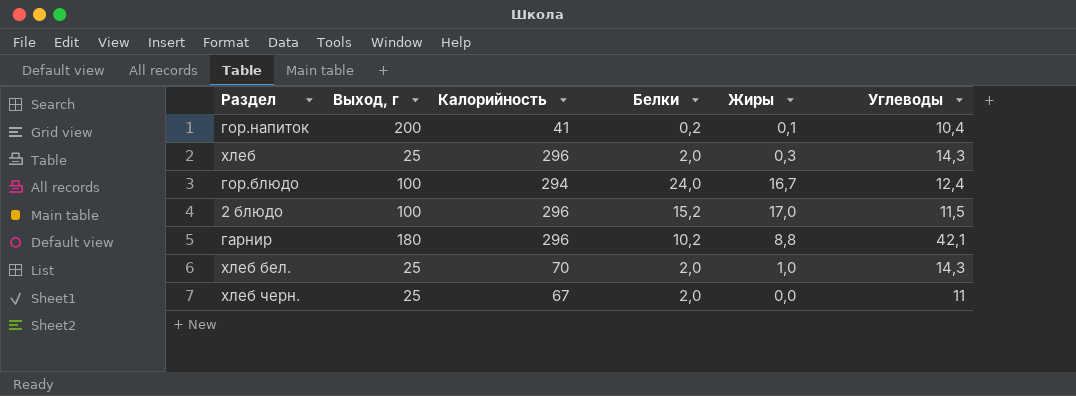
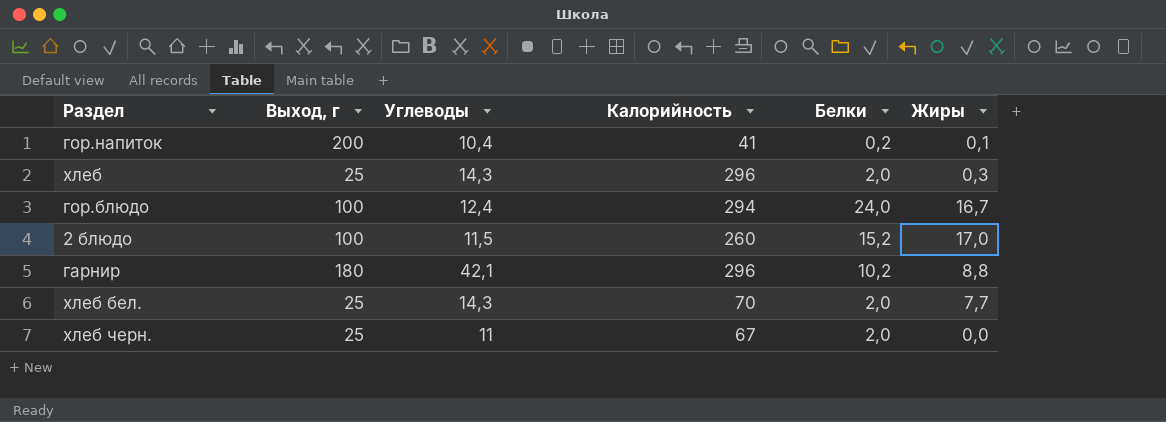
column Углеводы | position: 6 -> 3
2 блюдо | Калорийность: 296 -> 260
хлеб бел. | Жиры: 1,0 -> 7,7

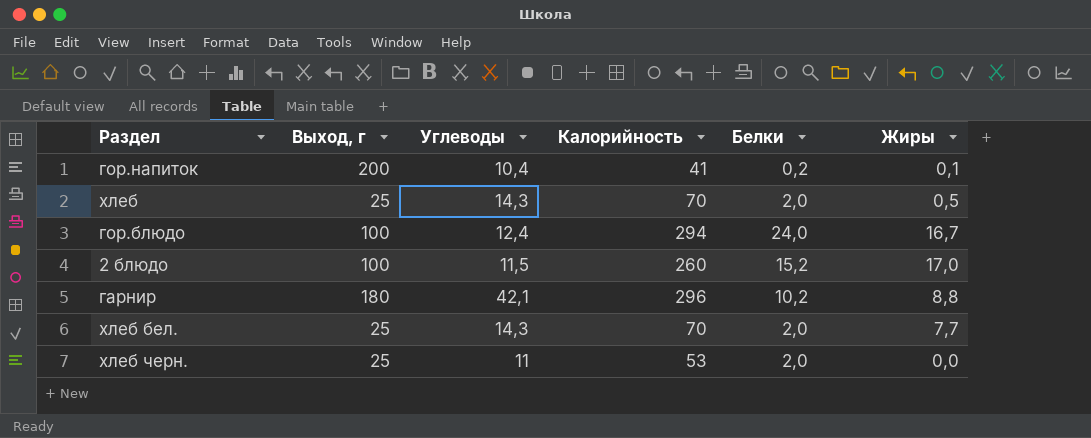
хлеб | Калорийность: 296 -> 70
хлеб | Жиры: 0,3 -> 0,5
хлеб черн. | Калорийность: 67 -> 53

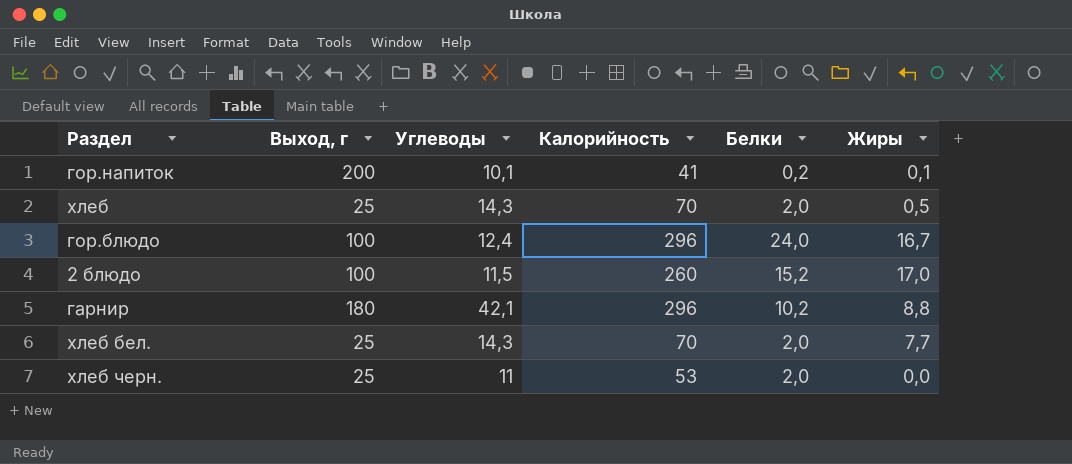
гор.напиток | Углеводы: 10,4 -> 10,1
гор.блюдо | Калорийность: 294 -> 296

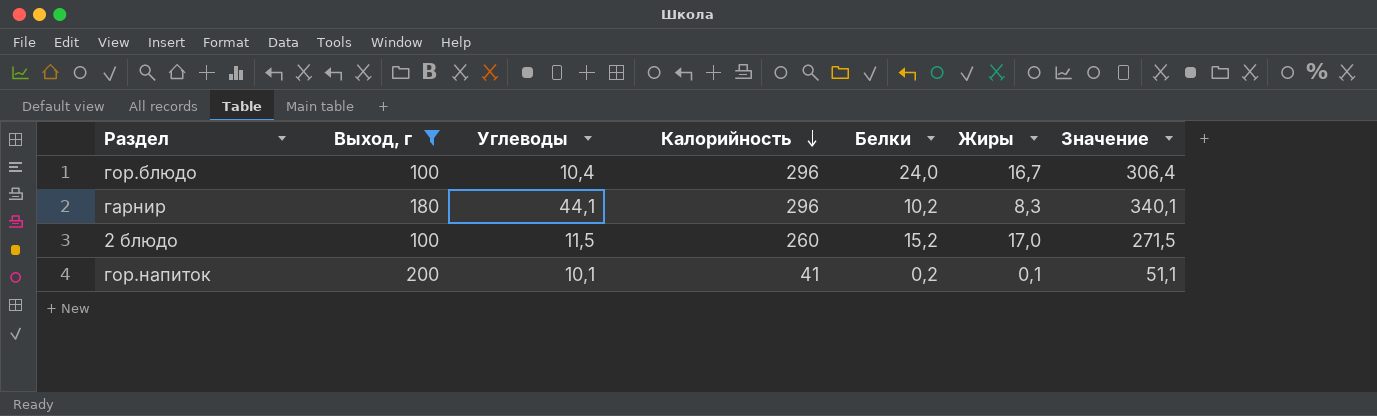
filter: none -> Выход, г != 25
row order: none -> Калорийность descending
column Значение | formula: none -> [Углеводы] + [Калорийность]
гор.блюдо | Углеводы: 12,4 -> 10,4
гарнир | Углеводы: 42,1 -> 44,1
гарнир | Жиры: 8,8 -> 8,3

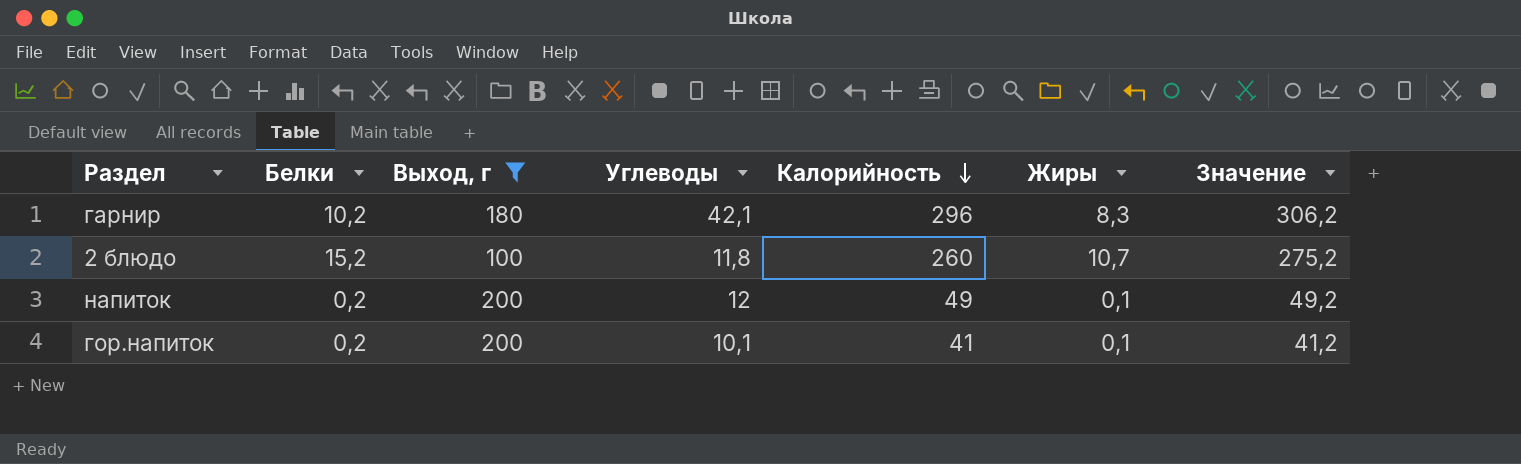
column Белки | position: 5 -> 2
column Значение | formula: [Углеводы] + [Калорийность] -> [Белки] + [Калорийность]
row гор.блюдо: 100 | 10,4 | 296 | 24,0 | 16,7 | 306,4 -> none
гарнир | Углеводы: 44,1 -> 42,1
2 блюдо | Углеводы: 11,5 -> 11,8
2 блюдо | Жиры: 17,0 -> 10,7
row напиток: none -> 0,2 | 200 | 12 | 49 | 0,1 | 49,2

